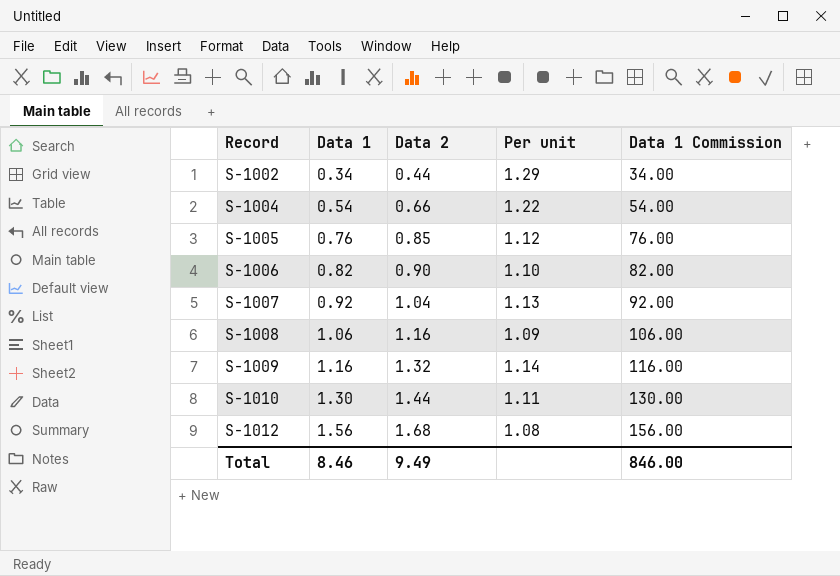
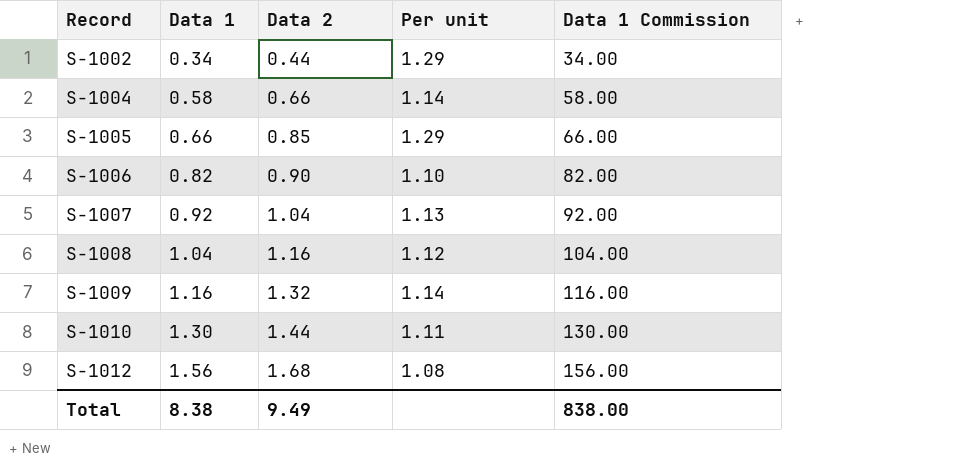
S-1004 | Data 1: 0.54 -> 0.58
S-1004 | Per unit: 1.22 -> 1.14
S-1004 | Data 1 Commission: 54.00 -> 58.00
S-1005 | Data 1: 0.76 -> 0.66
S-1005 | Per unit: 1.12 -> 1.29
S-1005 | Data 1 Commission: 76.00 -> 66.00
S-1008 | Data 1: 1.06 -> 1.04
S-1008 | Per unit: 1.09 -> 1.12
S-1008 | Data 1 Commission: 106.00 -> 104.00
Total | Data 1: 8.46 -> 8.38
Total | Data 1 Commission: 846.00 -> 838.00

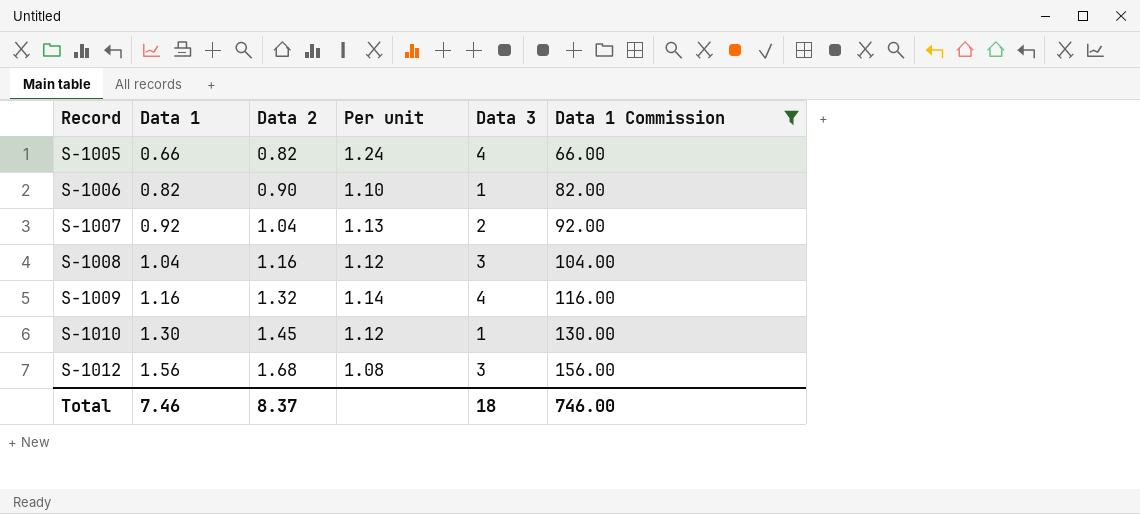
filter: none -> Data 1 Commission >= 66.00
column Data 3 | position: none -> 5
S-1005 | Data 2: 0.85 -> 0.82
S-1005 | Per unit: 1.29 -> 1.24
S-1010 | Data 2: 1.44 -> 1.45
S-1010 | Per unit: 1.11 -> 1.12
Total | Data 1: 8.38 -> 7.46
Total | Data 2: 9.49 -> 8.37
Total | Data 1 Commission: 838.00 -> 746.00

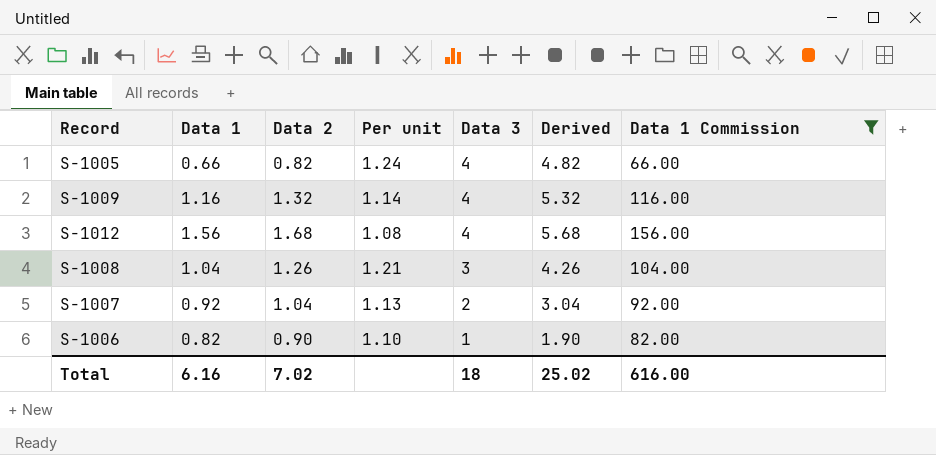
row order: Record ascending -> Data 3 descending
column Derived | formula: none -> [Data 2] + [Data 3]
row S-1010: 1.30 | 1.45 | 1.12 | 1 | 130.00 -> none
S-1012 | Data 3: 3 -> 4
S-1008 | Data 2: 1.16 -> 1.26
S-1008 | Per unit: 1.12 -> 1.21
Total | Data 1: 7.46 -> 6.16
Total | Data 2: 8.37 -> 7.02
Total | Data 1 Commission: 746.00 -> 616.00

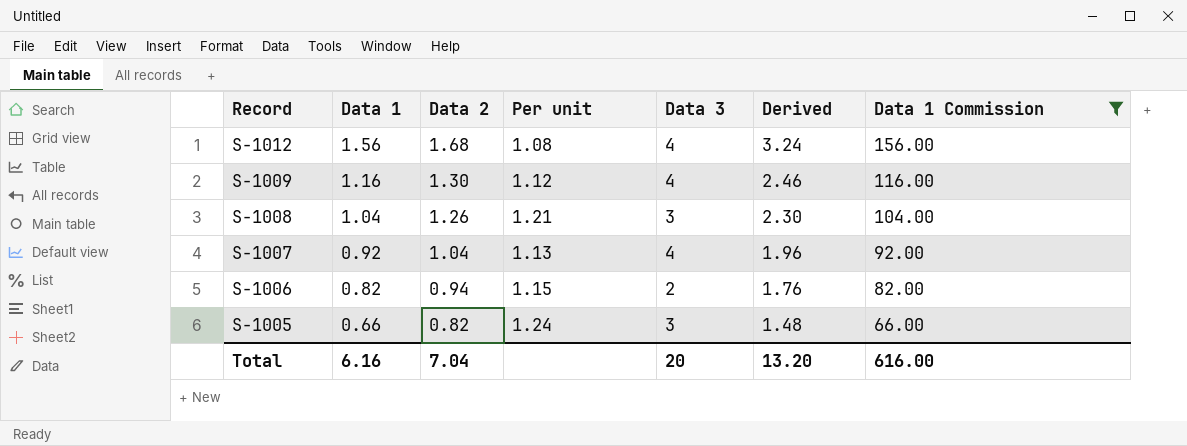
row order: Data 3 descending -> Record descending
column Derived | formula: [Data 2] + [Data 3] -> [Data 1] + [Data 2]
S-1009 | Data 2: 1.32 -> 1.30
S-1009 | Per unit: 1.14 -> 1.12
S-1007 | Data 3: 2 -> 4
S-1006 | Data 2: 0.90 -> 0.94
S-1006 | Per unit: 1.10 -> 1.15
S-1006 | Data 3: 1 -> 2
S-1005 | Data 3: 4 -> 3
Total | Data 2: 7.02 -> 7.04
Total | Data 3: 18 -> 20
Total | Derived: 25.02 -> 13.20

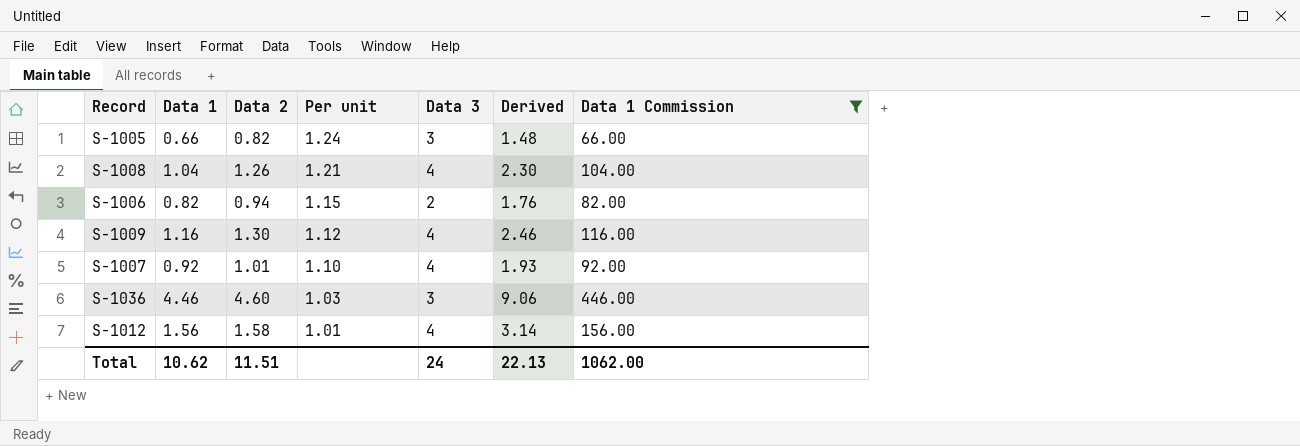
row order: Record descending -> Per unit descending
S-1008 | Data 3: 3 -> 4
S-1007 | Data 2: 1.04 -> 1.01
S-1007 | Per unit: 1.13 -> 1.10
S-1007 | Derived: 1.96 -> 1.93
row S-1036: none -> 4.46 | 4.60 | 1.03 | 3 | 9.06 | 446.00
S-1012 | Data 2: 1.68 -> 1.58
S-1012 | Per unit: 1.08 -> 1.01
S-1012 | Derived: 3.24 -> 3.14
Total | Data 1: 6.16 -> 10.62
Total | Data 2: 7.04 -> 11.51
Total | Data 3: 20 -> 24
Total | Derived: 13.20 -> 22.13
Total | Data 1 Commission: 616.00 -> 1062.00

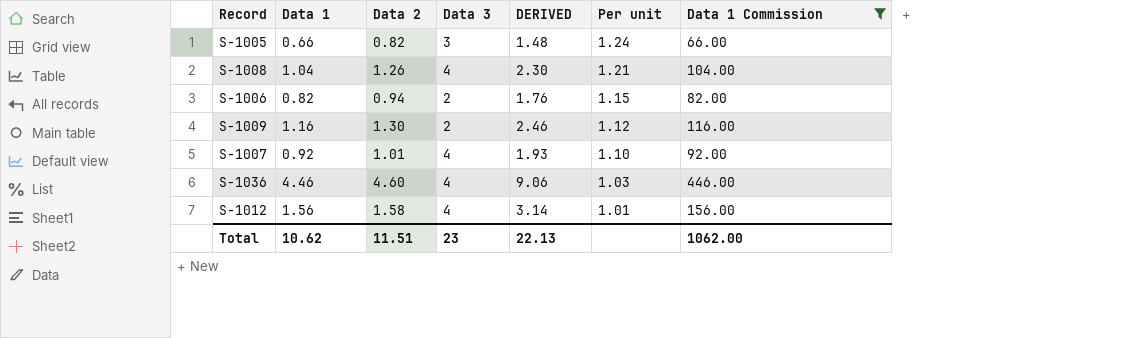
column name: Derived -> DERIVED
column Per unit | position: 4 -> 6
S-1009 | Data 3: 4 -> 2
S-1036 | Data 3: 3 -> 4
Total | Data 3: 24 -> 23

